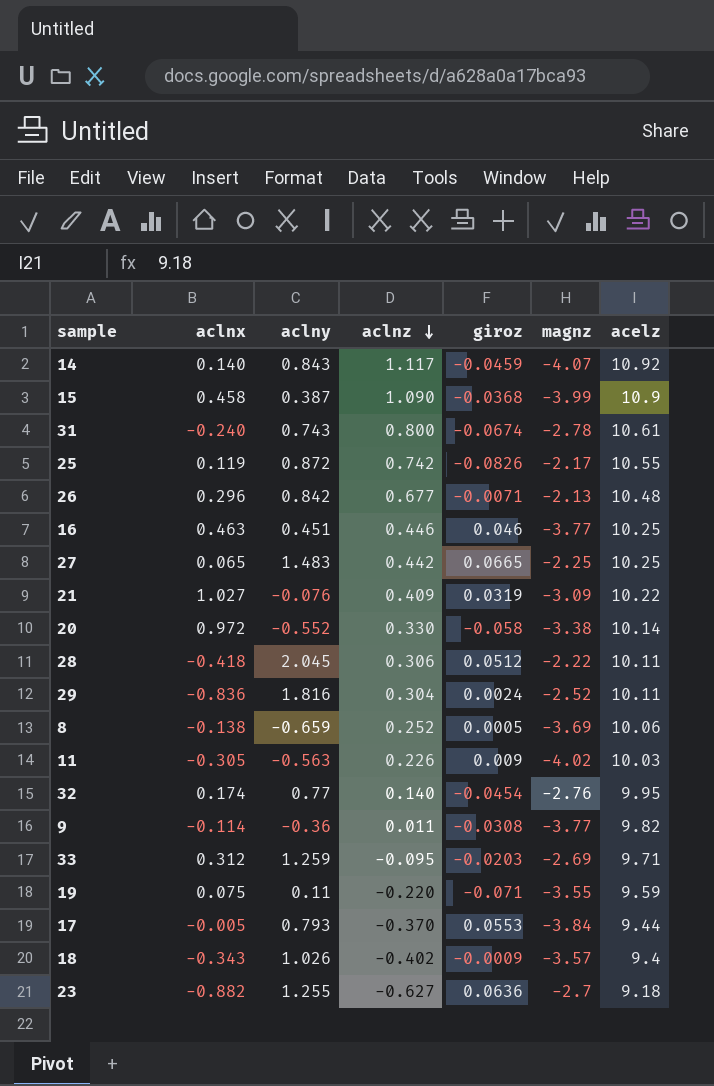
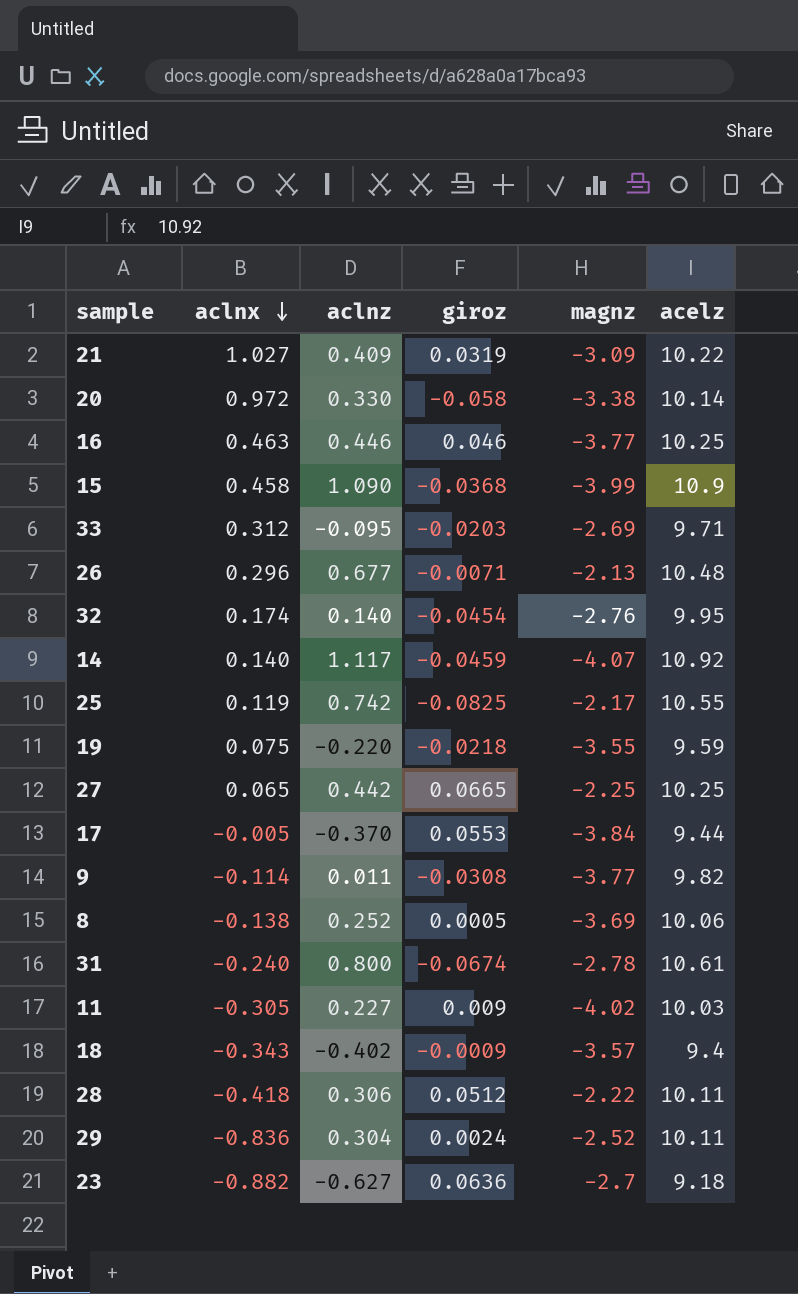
row order: aclnz descending -> aclnx descending
column aclny | position: 3 -> none
25 | giroz: -0.0826 -> -0.0825
19 | giroz: -0.071 -> -0.0218
11 | aclnz: 0.226 -> 0.227

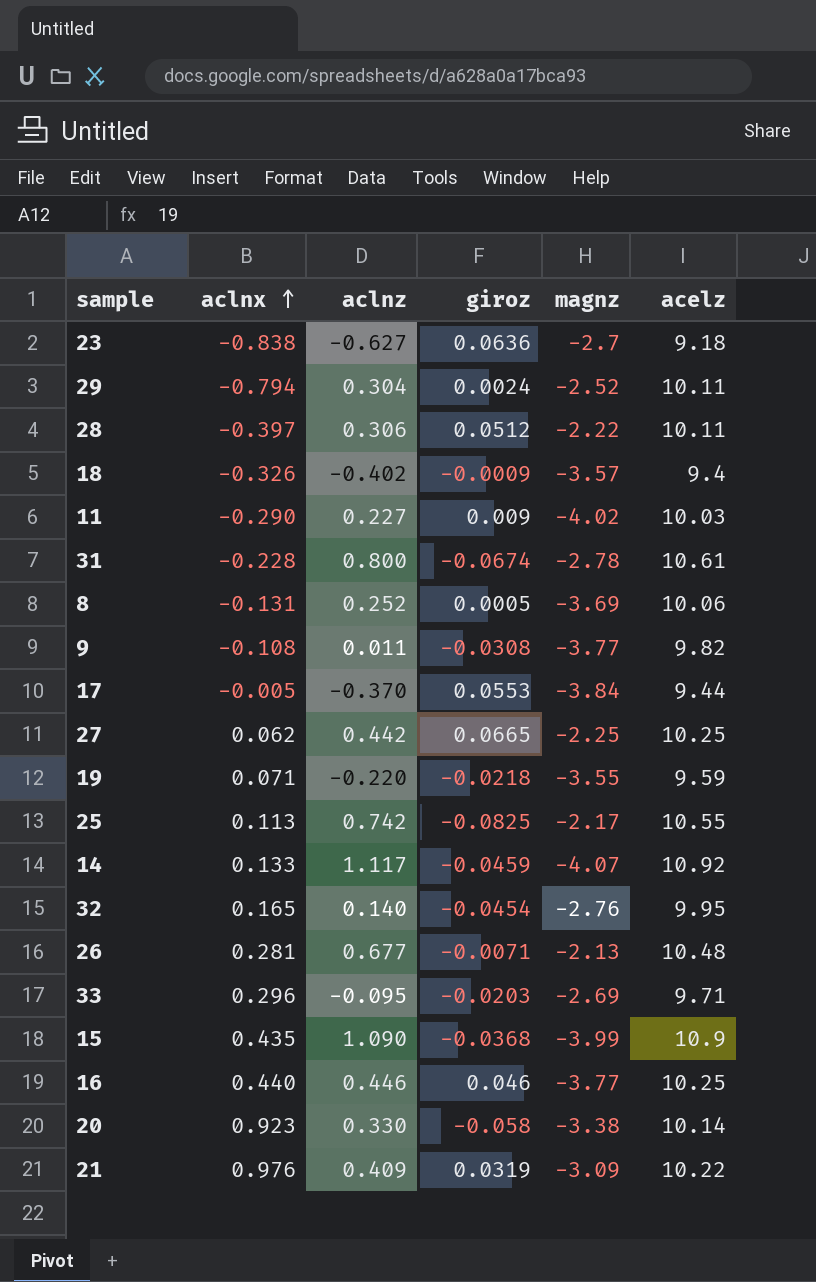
row order: aclnx descending -> aclnx ascending
23 | aclnx: -0.882 -> -0.838
29 | aclnx: -0.836 -> -0.794
28 | aclnx: -0.418 -> -0.397
18 | aclnx: -0.343 -> -0.326
11 | aclnx: -0.305 -> -0.290
31 | aclnx: -0.240 -> -0.228
8 | aclnx: -0.138 -> -0.131
9 | aclnx: -0.114 -> -0.108
27 | aclnx: 0.065 -> 0.062
19 | aclnx: 0.075 -> 0.071
25 | aclnx: 0.119 -> 0.113
14 | aclnx: 0.140 -> 0.133
32 | aclnx: 0.174 -> 0.165
26 | aclnx: 0.296 -> 0.281
33 | aclnx: 0.312 -> 0.296
15 | aclnx: 0.458 -> 0.435
16 | aclnx: 0.463 -> 0.440
20 | aclnx: 0.972 -> 0.923
21 | aclnx: 1.027 -> 0.976

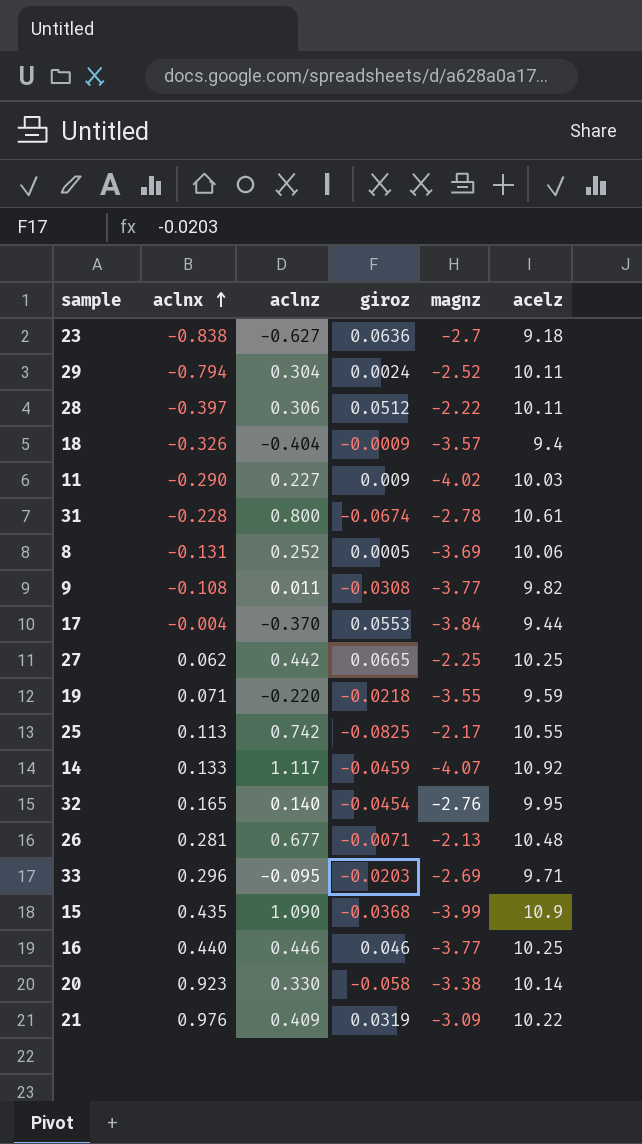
18 | aclnz: -0.402 -> -0.404
17 | aclnx: -0.005 -> -0.004

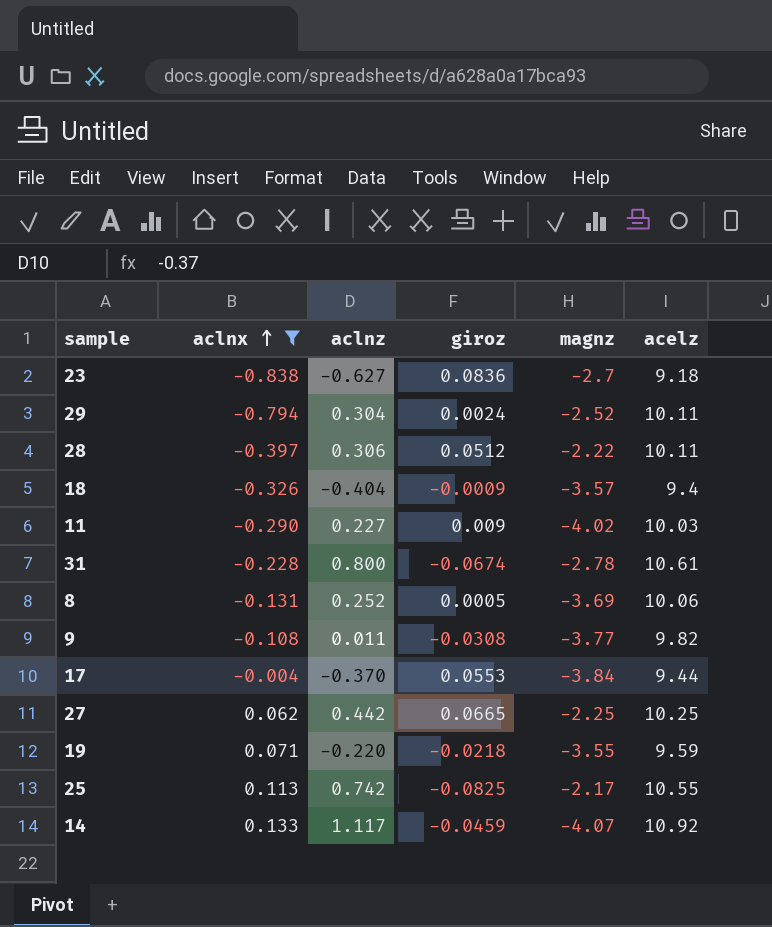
filter: none -> aclnx <= 0.133
23 | giroz: 0.0636 -> 0.0836

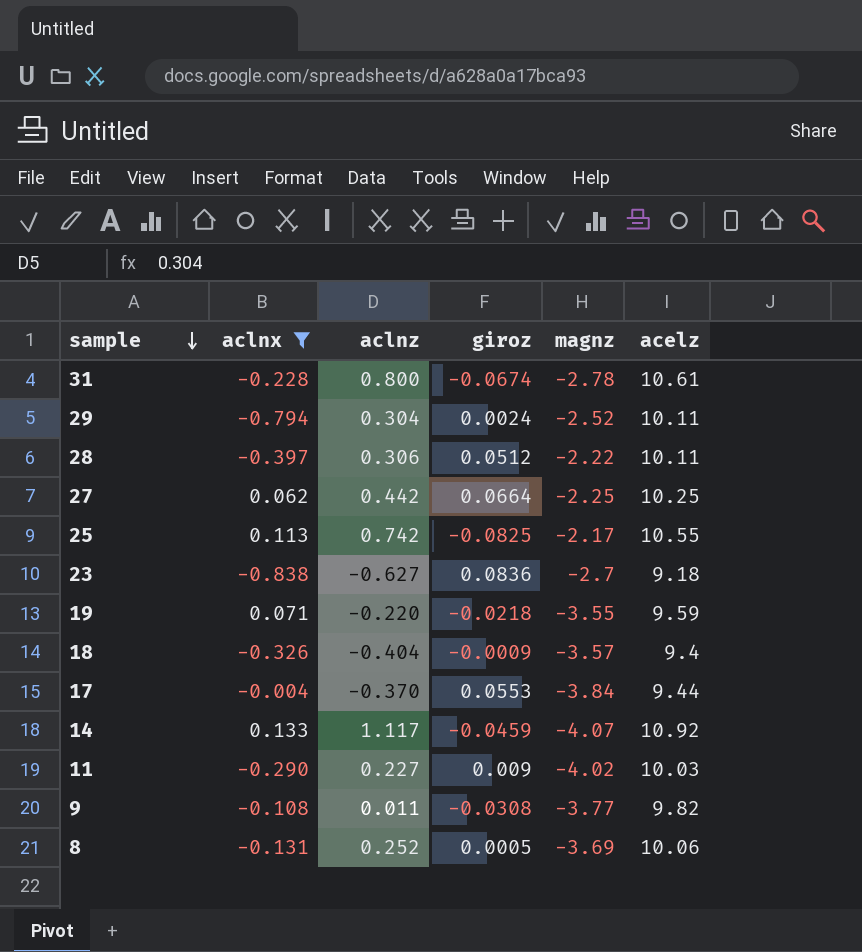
row order: aclnx ascending -> sample descending
27 | giroz: 0.0665 -> 0.0664

